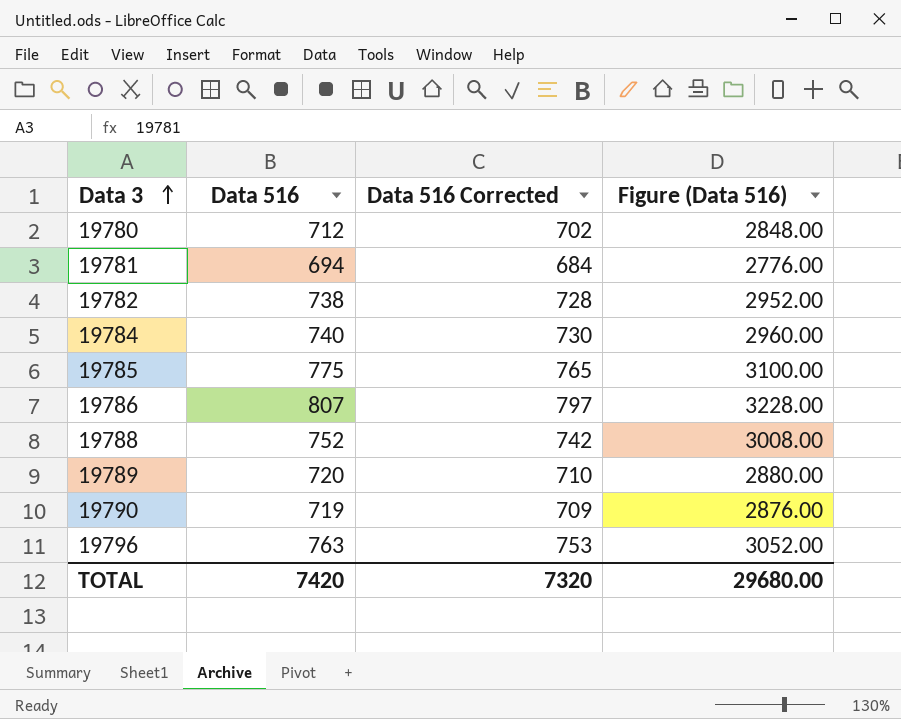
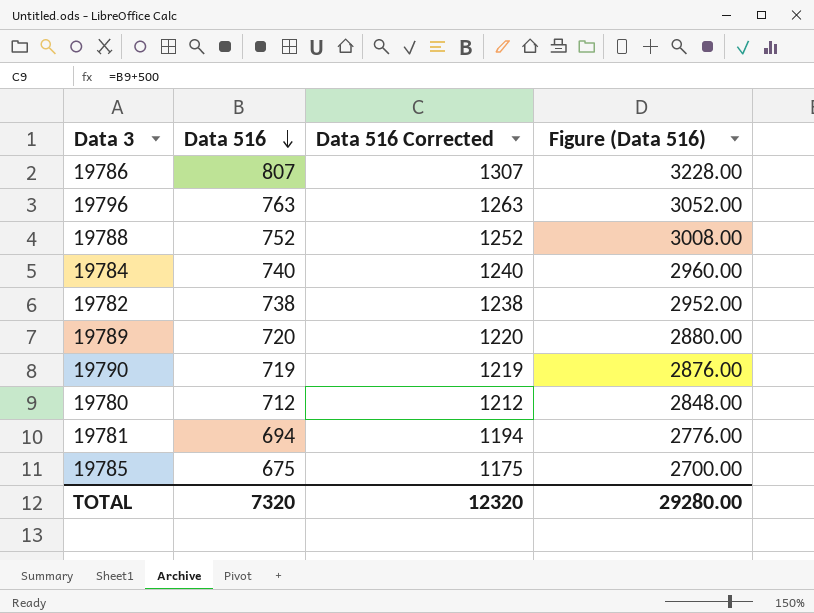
row order: Data 3 ascending -> Data 516 descending
column Data 516 Corrected | formula: [Data 516] - 10 -> [Data 516] + 500
19785 | Data 516: 775 -> 675
19785 | Figure (Data 516): 3100.00 -> 2700.00
TOTAL | Data 516: 7420 -> 7320
TOTAL | Data 516 Corrected: 7320 -> 12320
TOTAL | Figure (Data 516): 29680.00 -> 29280.00

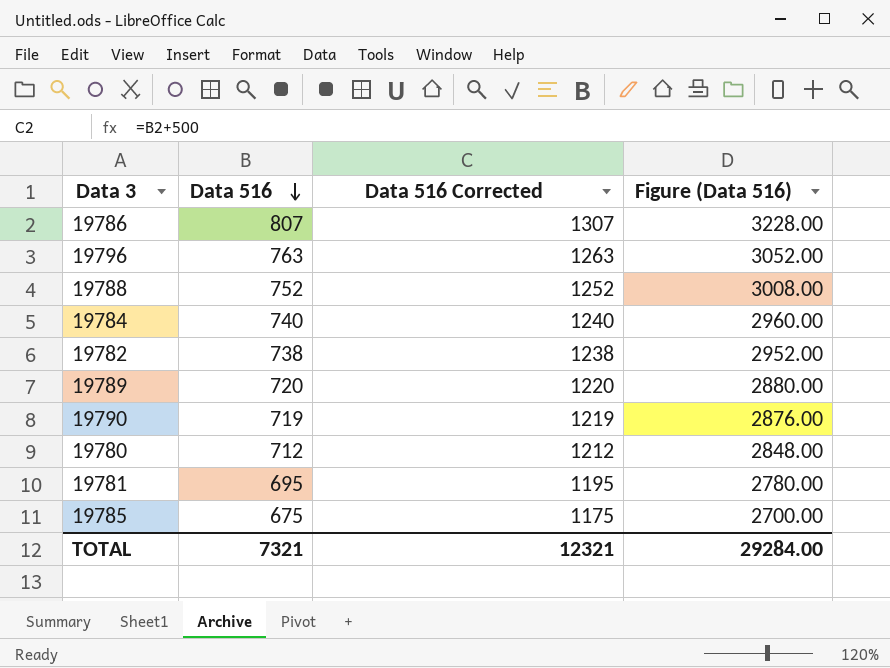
19781 | Data 516: 694 -> 695
19781 | Data 516 Corrected: 1194 -> 1195
19781 | Figure (Data 516): 2776.00 -> 2780.00
TOTAL | Data 516: 7320 -> 7321
TOTAL | Data 516 Corrected: 12320 -> 12321
TOTAL | Figure (Data 516): 29280.00 -> 29284.00

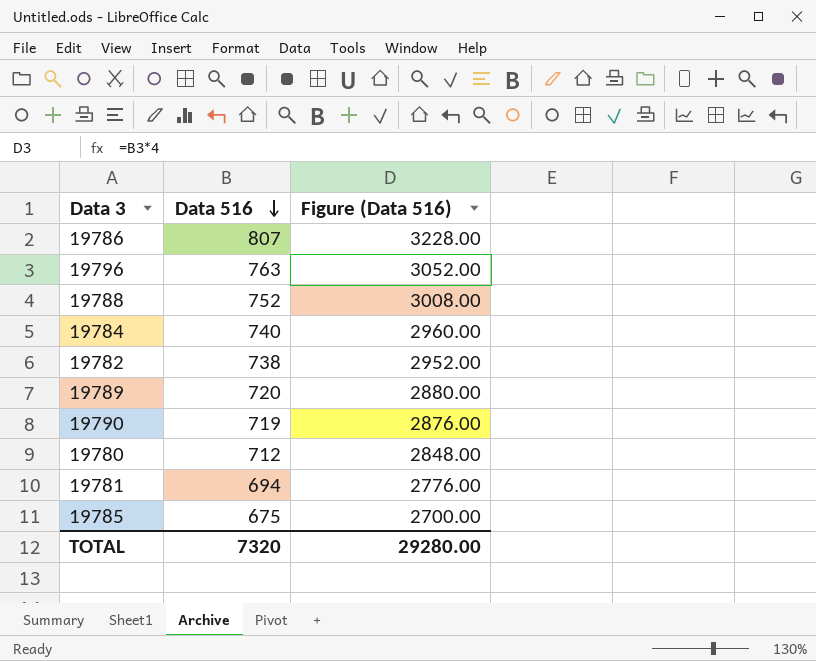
column Data 516 Corrected | formula: [Data 516] + 500 -> none
19781 | Data 516: 695 -> 694
19781 | Figure (Data 516): 2780.00 -> 2776.00
TOTAL | Data 516: 7321 -> 7320
TOTAL | Figure (Data 516): 29284.00 -> 29280.00

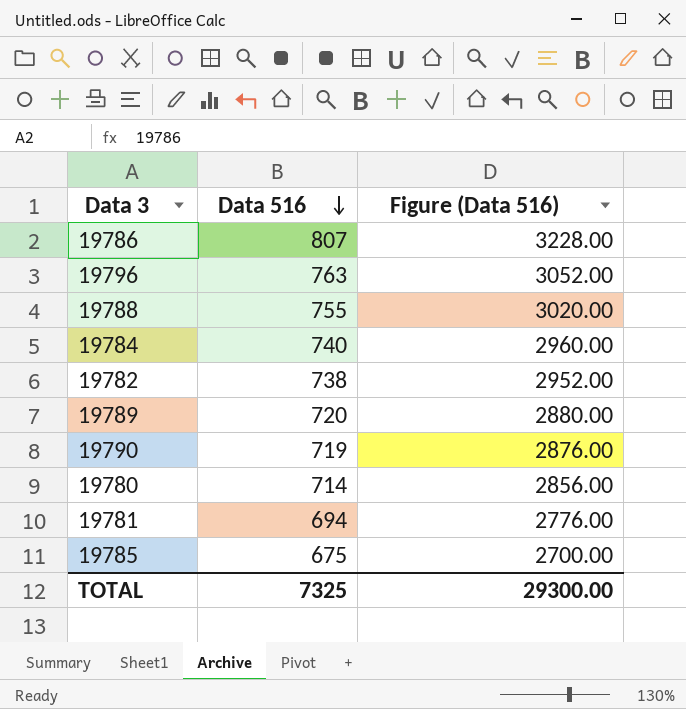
19788 | Data 516: 752 -> 755
19788 | Figure (Data 516): 3008.00 -> 3020.00
19780 | Data 516: 712 -> 714
19780 | Figure (Data 516): 2848.00 -> 2856.00
TOTAL | Data 516: 7320 -> 7325
TOTAL | Figure (Data 516): 29280.00 -> 29300.00

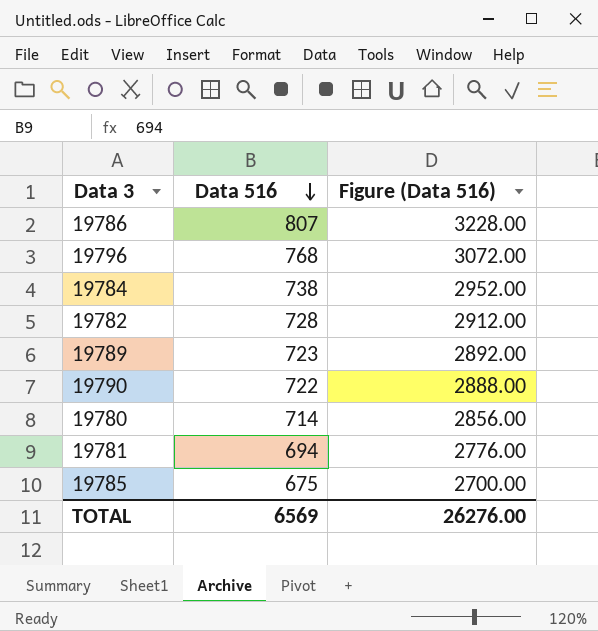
row 19788: 755 | 3020.00 -> none
19796 | Data 516: 763 -> 768
19796 | Figure (Data 516): 3052.00 -> 3072.00
19784 | Data 516: 740 -> 738
19784 | Figure (Data 516): 2960.00 -> 2952.00
19782 | Data 516: 738 -> 728
19782 | Figure (Data 516): 2952.00 -> 2912.00
19789 | Data 516: 720 -> 723
19789 | Figure (Data 516): 2880.00 -> 2892.00
19790 | Data 516: 719 -> 722
19790 | Figure (Data 516): 2876.00 -> 2888.00
TOTAL | Data 516: 7325 -> 6569
TOTAL | Figure (Data 516): 29300.00 -> 26276.00

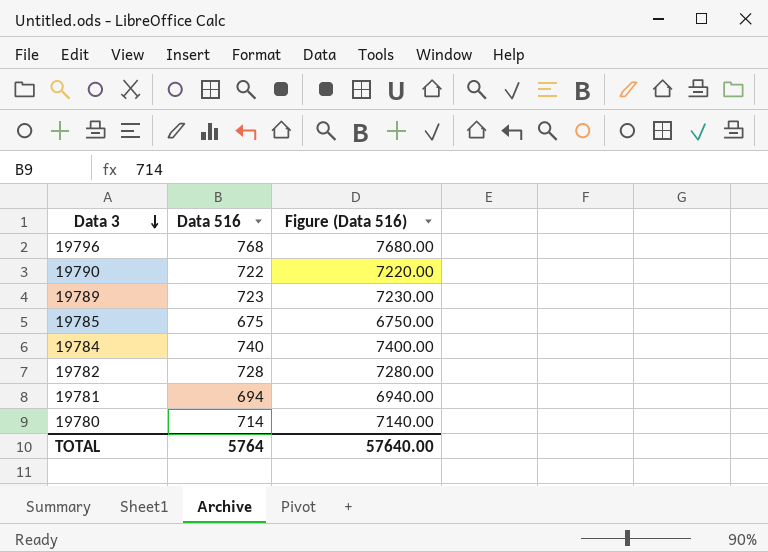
row order: Data 516 descending -> Data 3 descending
column Figure (Data 516) | formula: [Data 516] * 4 -> [Data 516] * 10
row 19786: 807 | 3228.00 -> none
19784 | Data 516: 738 -> 740
TOTAL | Data 516: 6569 -> 5764
TOTAL | Figure (Data 516): 26276.00 -> 57640.00

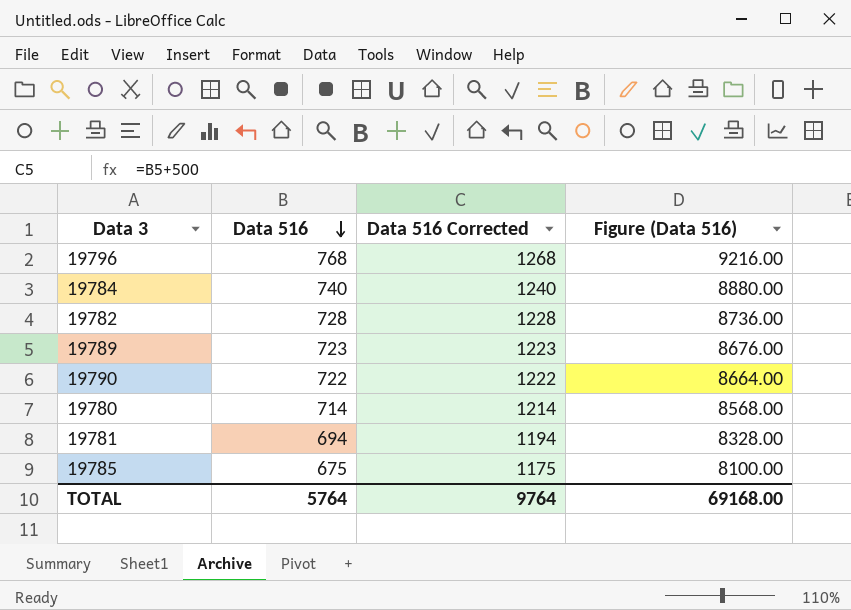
row order: Data 3 descending -> Data 516 descending
column Data 516 Corrected | formula: none -> [Data 516] + 500
column Figure (Data 516) | formula: [Data 516] * 10 -> [Data 516] * 12
TOTAL | Figure (Data 516): 57640.00 -> 69168.00

